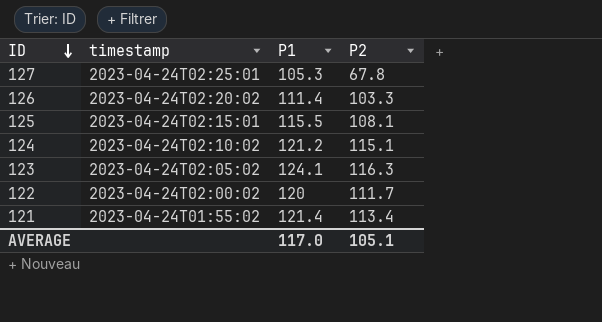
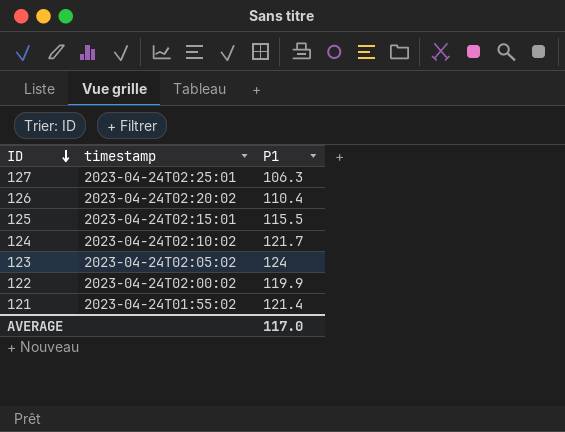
column P2 | position: 4 -> none
127 | P1: 105.3 -> 106.3
126 | P1: 111.4 -> 110.4
124 | P1: 121.2 -> 121.7
123 | P1: 124.1 -> 124
122 | P1: 120 -> 119.9

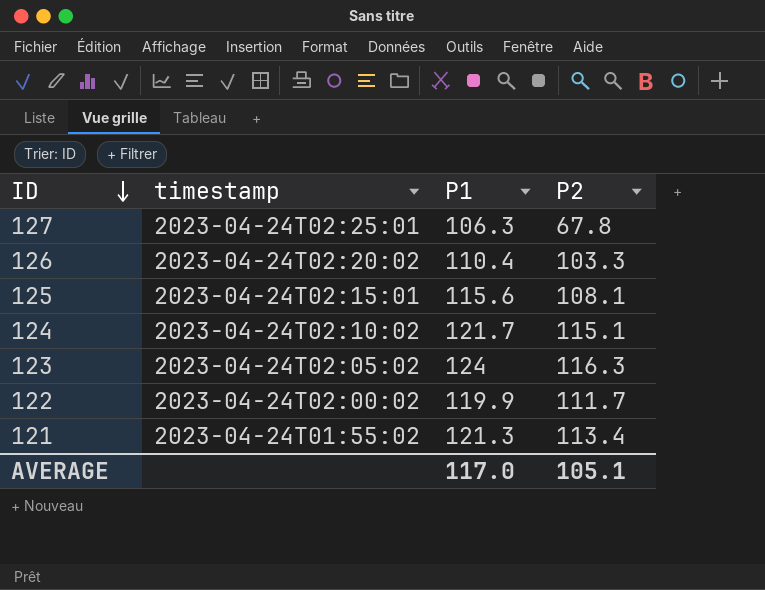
column P2 | position: none -> 4
125 | P1: 115.5 -> 115.6
121 | P1: 121.4 -> 121.3

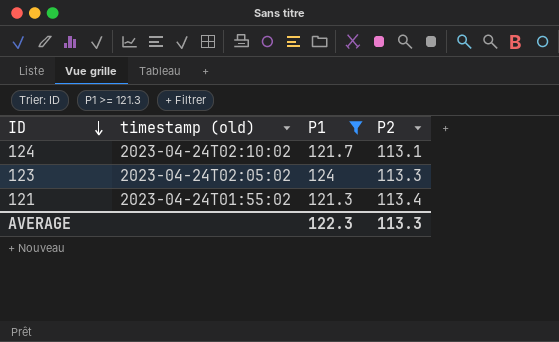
filter: none -> P1 >= 121.3
column name: timestamp -> timestamp (old)
124 | P2: 115.1 -> 113.1
123 | P2: 116.3 -> 113.3
AVERAGE | P1: 117.0 -> 122.3
AVERAGE | P2: 105.1 -> 113.3

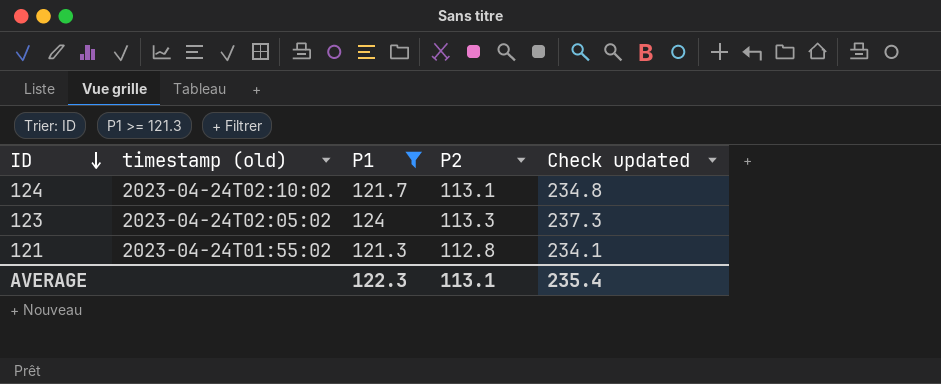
column Check updated | formula: none -> [P1] + [P2]
121 | P2: 113.4 -> 112.8
AVERAGE | P2: 113.3 -> 113.1

